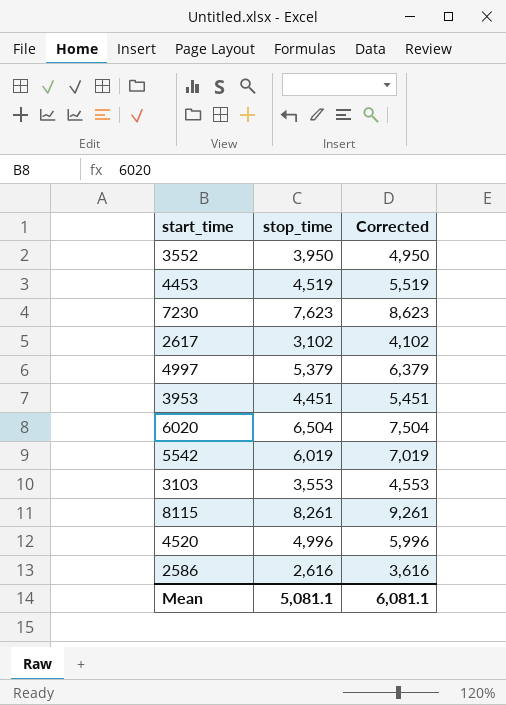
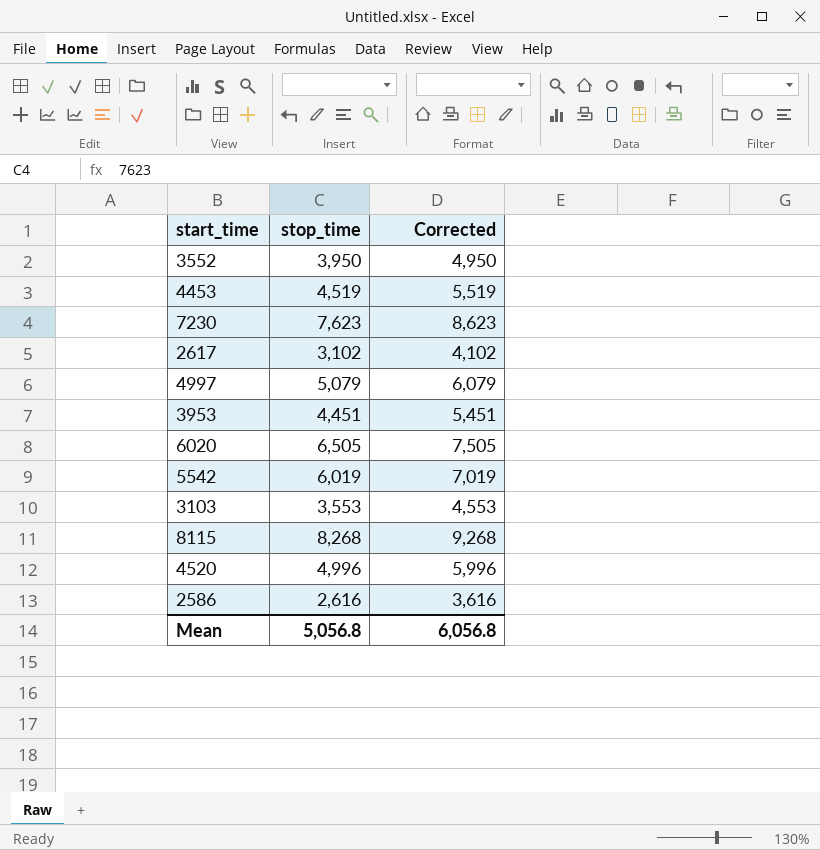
4997 | stop_time: 5,379 -> 5,079
4997 | Corrected: 6,379 -> 6,079
6020 | stop_time: 6,504 -> 6,505
6020 | Corrected: 7,504 -> 7,505
8115 | stop_time: 8,261 -> 8,268
8115 | Corrected: 9,261 -> 9,268
Mean | stop_time: 5,081.1 -> 5,056.8
Mean | Corrected: 6,081.1 -> 6,056.8

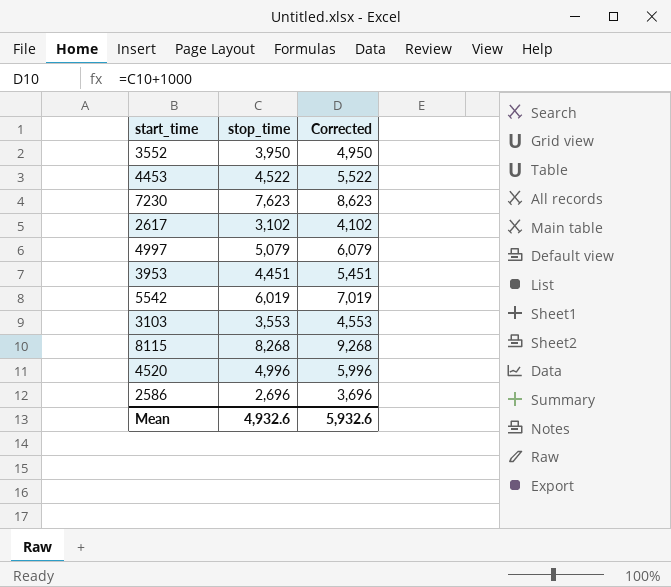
row 6020: 6,505 | 7,505 -> none
4453 | stop_time: 4,519 -> 4,522
4453 | Corrected: 5,519 -> 5,522
2586 | stop_time: 2,616 -> 2,696
2586 | Corrected: 3,616 -> 3,696
Mean | stop_time: 5,056.8 -> 4,932.6
Mean | Corrected: 6,056.8 -> 5,932.6

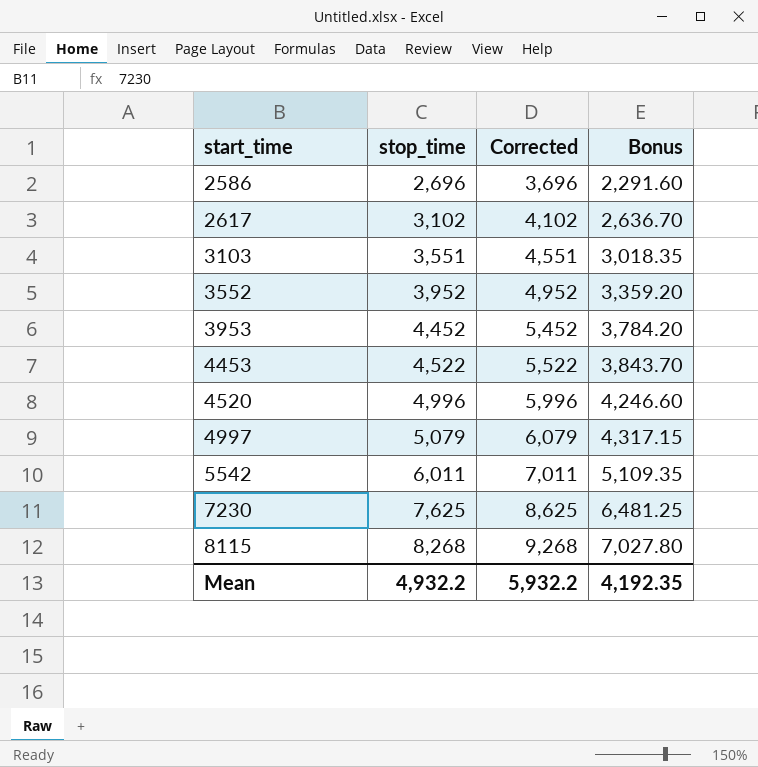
row order: none -> start_time ascending
column Bonus | formula: none -> [stop_time] * 0.85
3103 | stop_time: 3,553 -> 3,551
3103 | Corrected: 4,553 -> 4,551
3552 | stop_time: 3,950 -> 3,952
3552 | Corrected: 4,950 -> 4,952
3953 | stop_time: 4,451 -> 4,452
3953 | Corrected: 5,451 -> 5,452
5542 | stop_time: 6,019 -> 6,011
5542 | Corrected: 7,019 -> 7,011
7230 | stop_time: 7,623 -> 7,625
7230 | Corrected: 8,623 -> 8,625
Mean | stop_time: 4,932.6 -> 4,932.2
Mean | Corrected: 5,932.6 -> 5,932.2

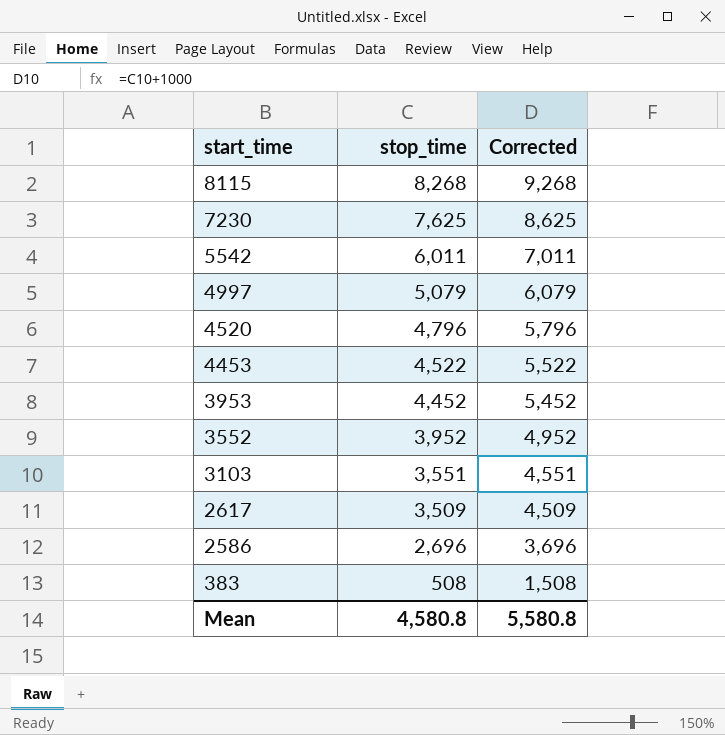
row order: start_time ascending -> start_time descending
column Bonus | formula: [stop_time] * 0.85 -> none
4520 | stop_time: 4,996 -> 4,796
4520 | Corrected: 5,996 -> 5,796
2617 | stop_time: 3,102 -> 3,509
2617 | Corrected: 4,102 -> 4,509
row 383: none -> 508 | 1,508
Mean | stop_time: 4,932.2 -> 4,580.8
Mean | Corrected: 5,932.2 -> 5,580.8

